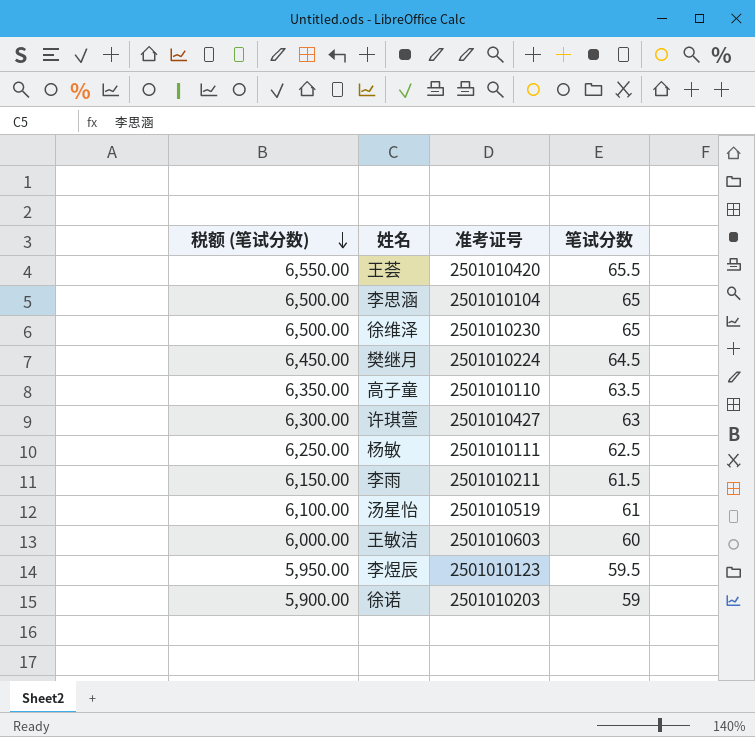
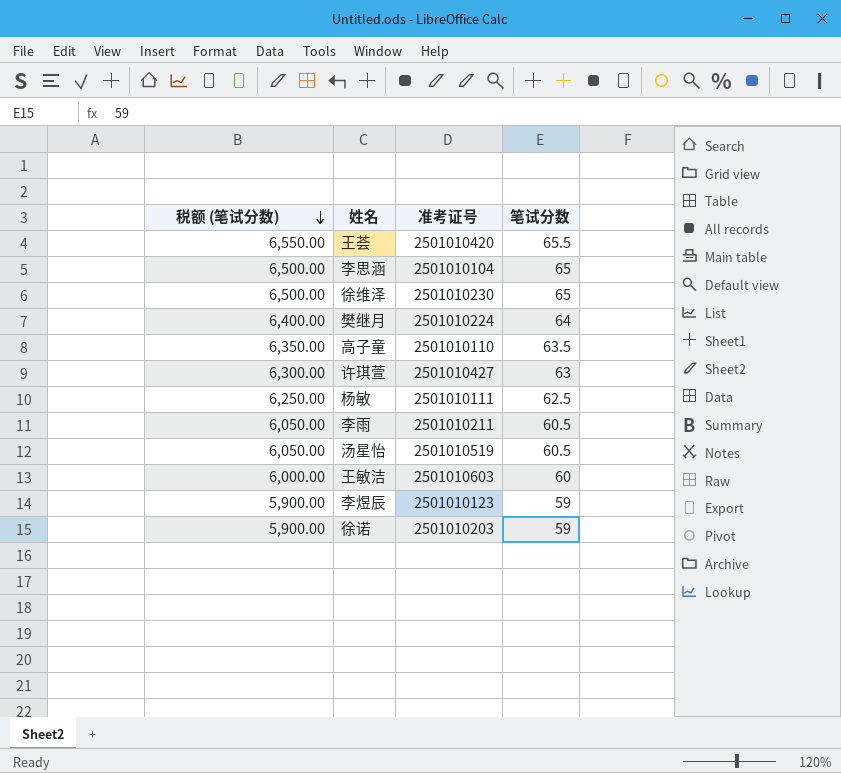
樊继月 | 税额 (笔试分数): 6,450.00 -> 6,400.00
樊继月 | 笔试分数: 64.5 -> 64
李雨 | 税额 (笔试分数): 6,150.00 -> 6,050.00
李雨 | 笔试分数: 61.5 -> 60.5
汤星怡 | 税额 (笔试分数): 6,100.00 -> 6,050.00
汤星怡 | 笔试分数: 61 -> 60.5
李煜辰 | 税额 (笔试分数): 5,950.00 -> 5,900.00
李煜辰 | 笔试分数: 59.5 -> 59

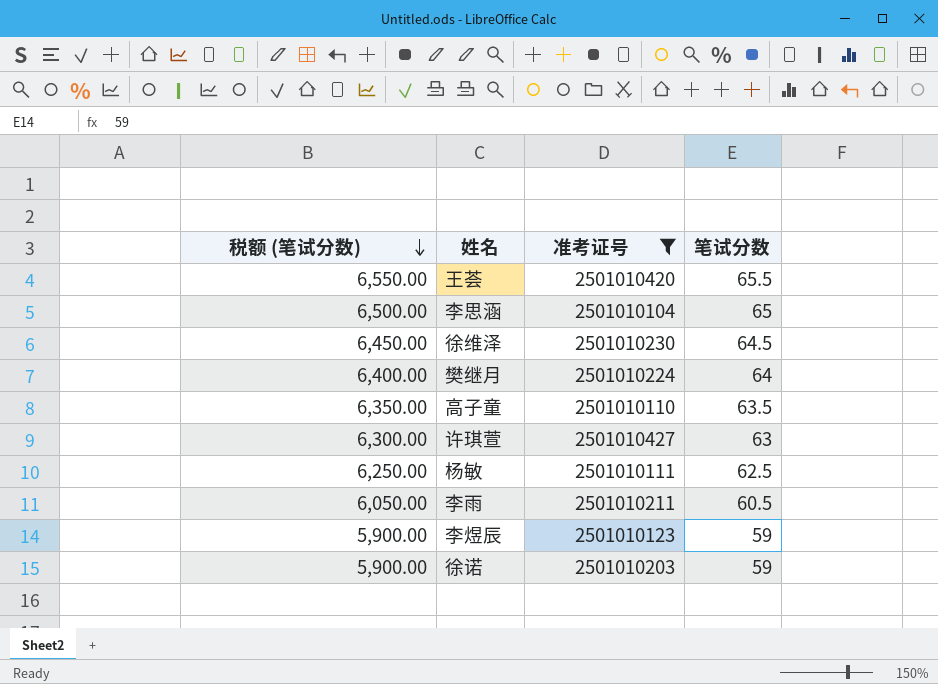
filter: none -> 准考证号 <= 2501010427
徐维泽 | 税额 (笔试分数): 6,500.00 -> 6,450.00
徐维泽 | 笔试分数: 65 -> 64.5

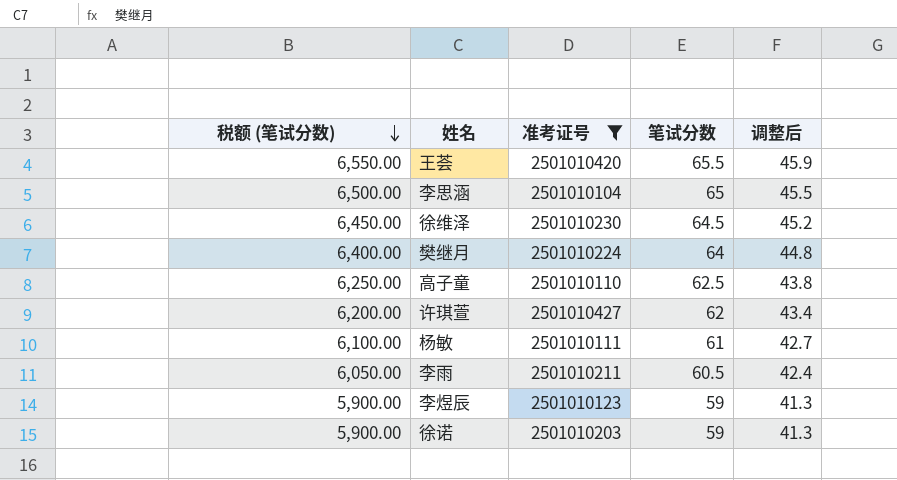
column 调整后 | formula: none -> [笔试分数] * 0.7
高子童 | 税额 (笔试分数): 6,350.00 -> 6,250.00
高子童 | 笔试分数: 63.5 -> 62.5
许琪萱 | 税额 (笔试分数): 6,300.00 -> 6,200.00
许琪萱 | 笔试分数: 63 -> 62
杨敏 | 税额 (笔试分数): 6,250.00 -> 6,100.00
杨敏 | 笔试分数: 62.5 -> 61

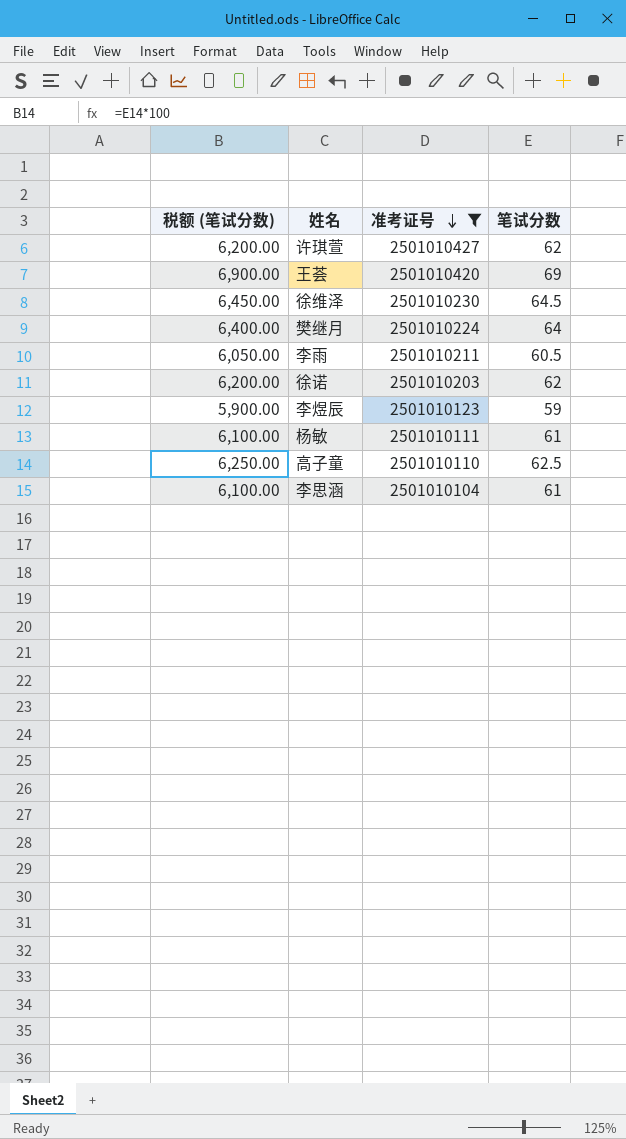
row order: 税额 (笔试分数) descending -> 准考证号 descending
column 调整后 | formula: [笔试分数] * 0.7 -> none
王荟 | 税额 (笔试分数): 6,550.00 -> 6,900.00
王荟 | 笔试分数: 65.5 -> 69
徐诺 | 税额 (笔试分数): 5,900.00 -> 6,200.00
徐诺 | 笔试分数: 59 -> 62
李思涵 | 税额 (笔试分数): 6,500.00 -> 6,100.00
李思涵 | 笔试分数: 65 -> 61

